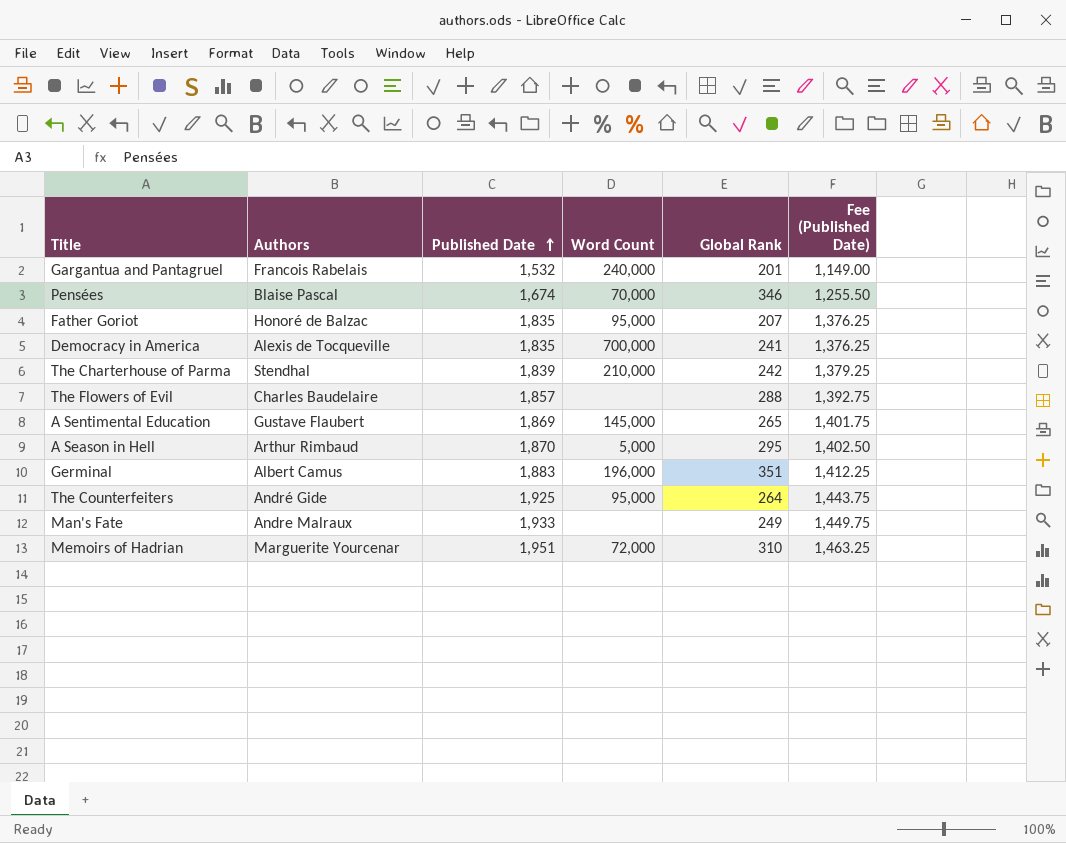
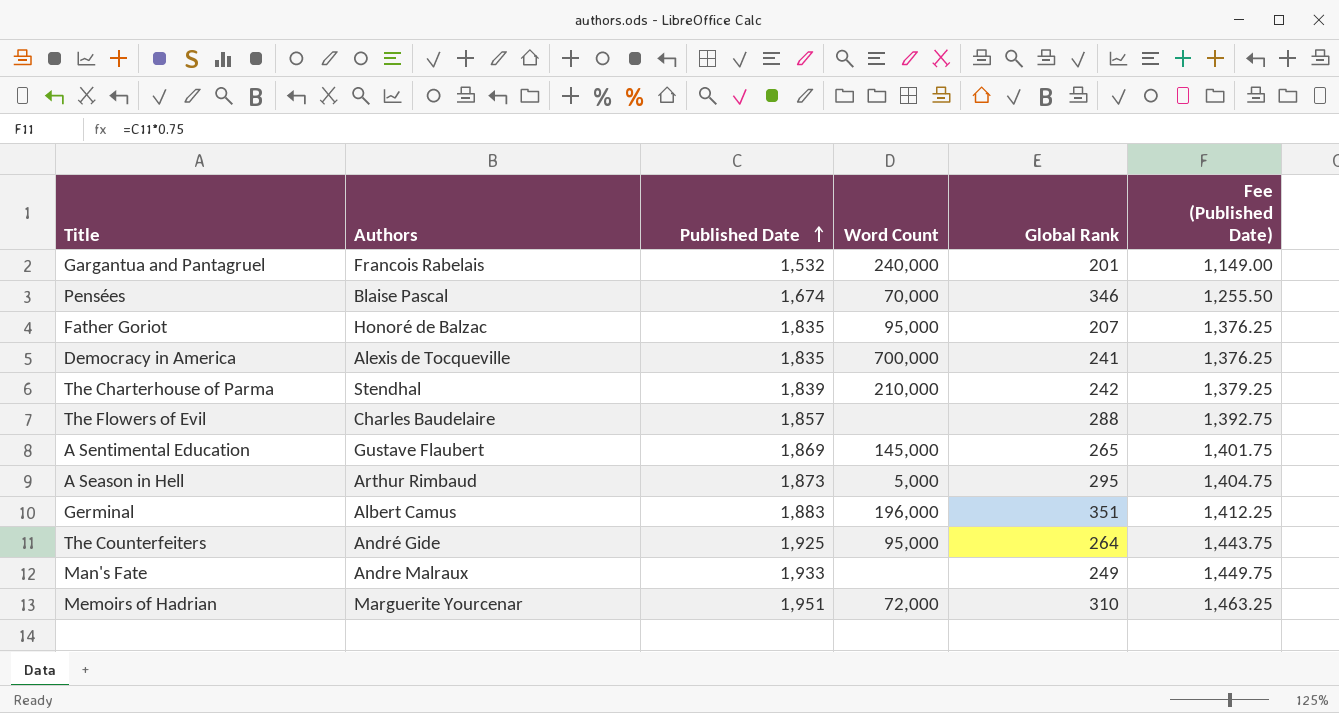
A Season in Hell | Published Date: 1,870 -> 1,873
A Season in Hell | Fee (Published Date): 1,402.50 -> 1,404.75

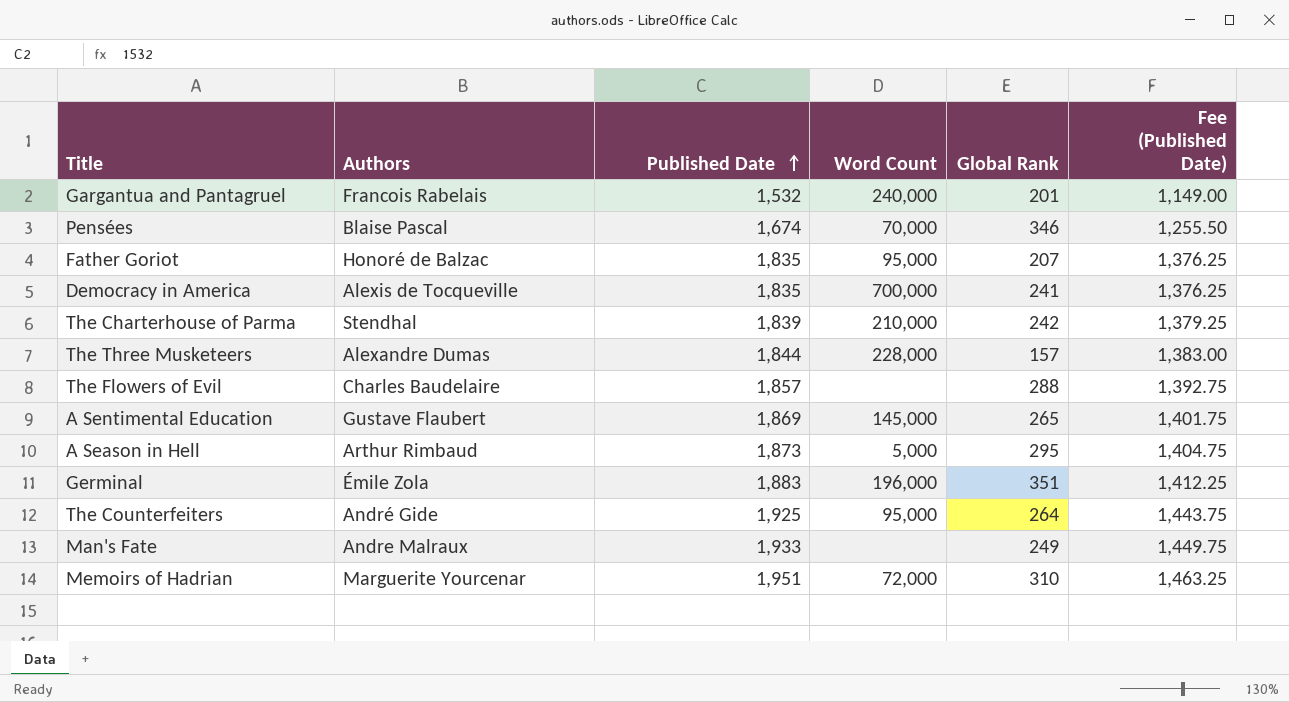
row The Three Musketeers: none -> Alexandre Dumas | 1,844 | 228,000 | 157 | 1,383.00
Germinal | Authors: Albert Camus -> Émile Zola

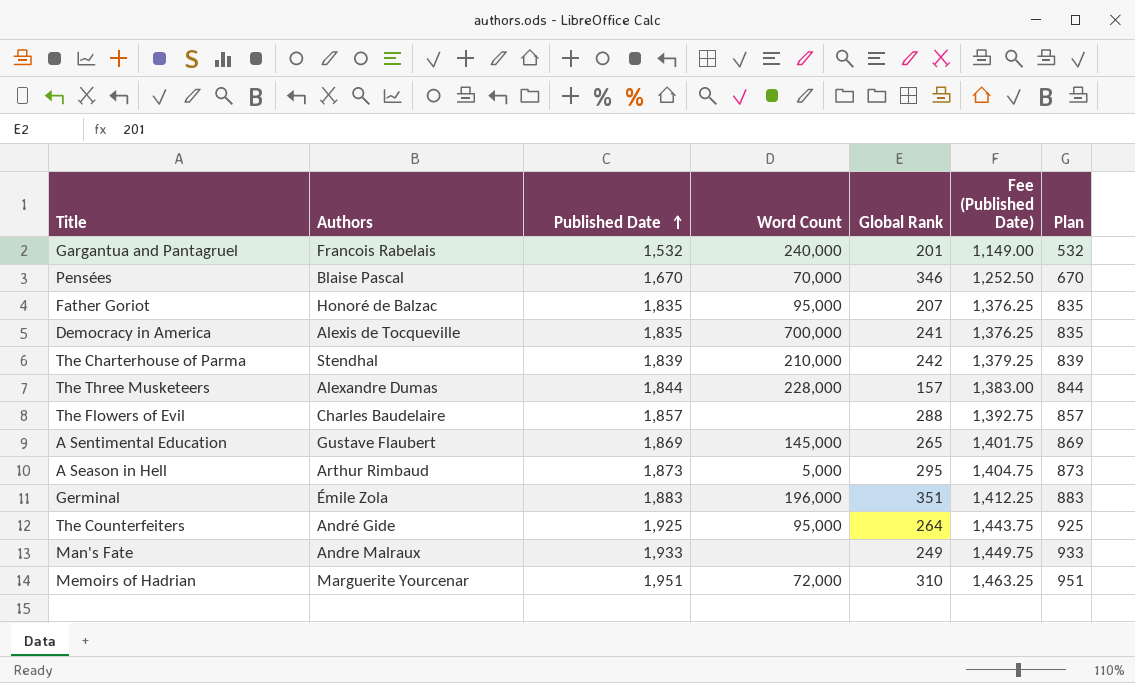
column Plan | formula: none -> [Published Date] - 1000
Pensées | Published Date: 1,674 -> 1,670
Pensées | Fee (Published Date): 1,255.50 -> 1,252.50

